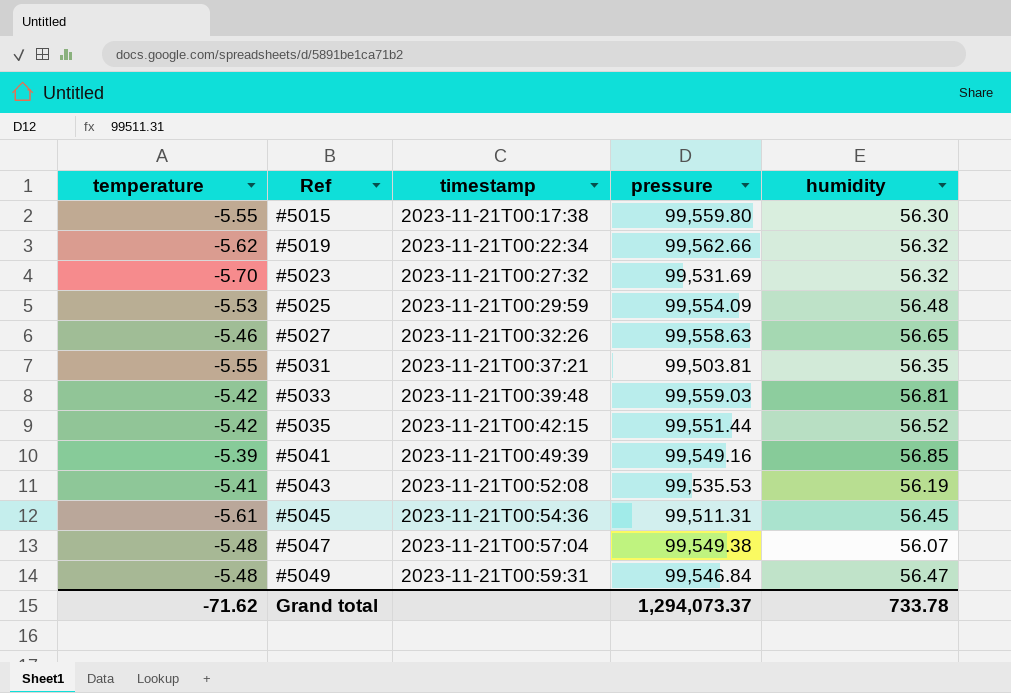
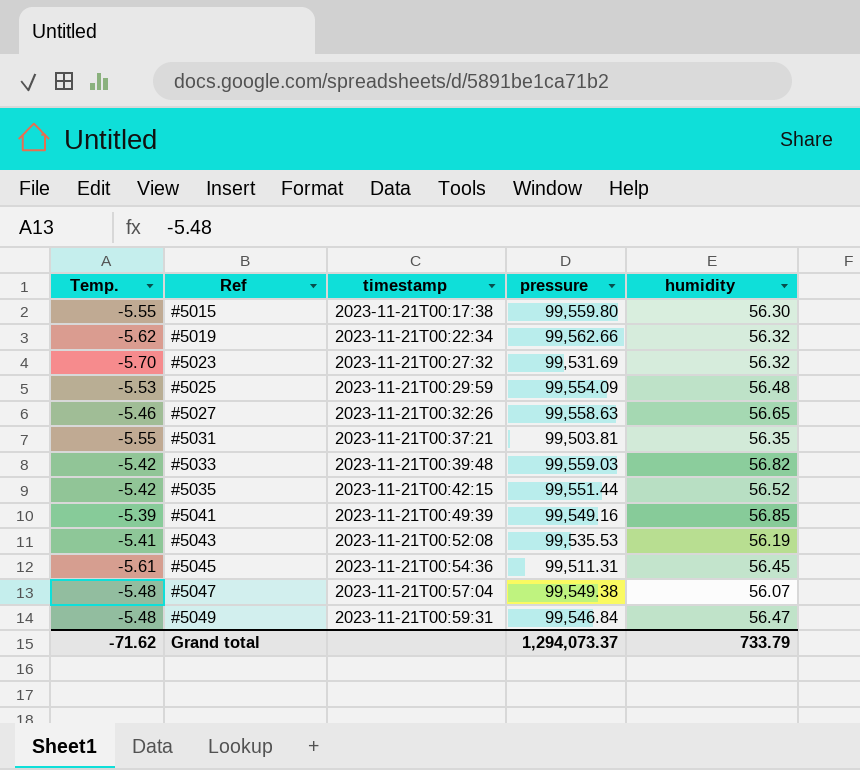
column name: temperature -> Temp.
#5033 | humidity: 56.81 -> 56.82
Grand total | humidity: 733.78 -> 733.79

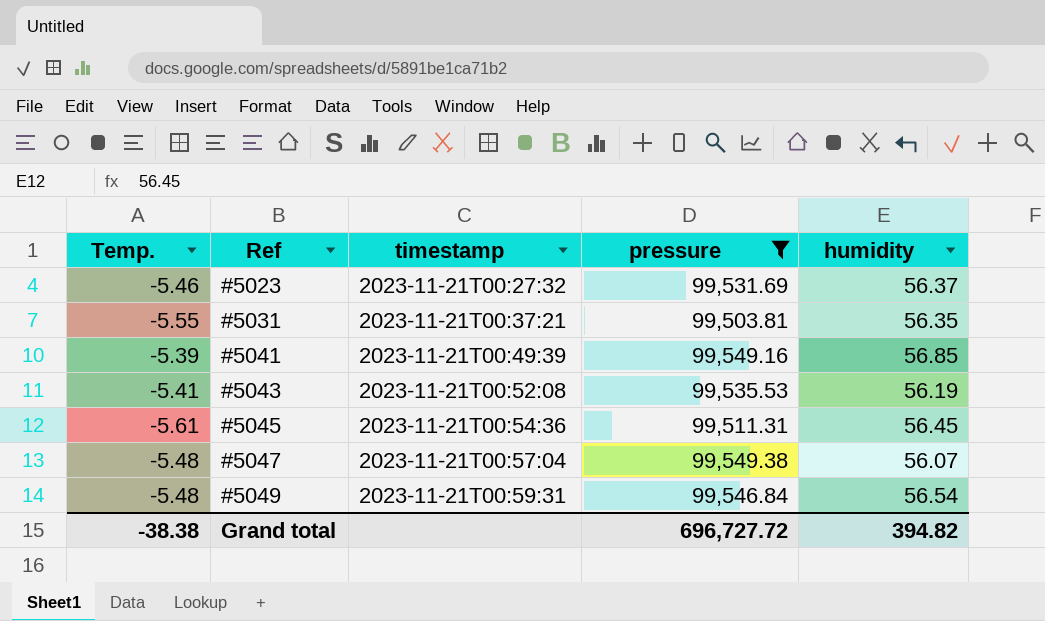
filter: none -> pressure <= 99,549.38
#5023 | Temp.: -5.70 -> -5.46
#5023 | humidity: 56.32 -> 56.37
#5049 | humidity: 56.47 -> 56.54
Grand total | Temp.: -71.62 -> -38.38
Grand total | pressure: 1,294,073.37 -> 696,727.72
Grand total | humidity: 733.79 -> 394.82

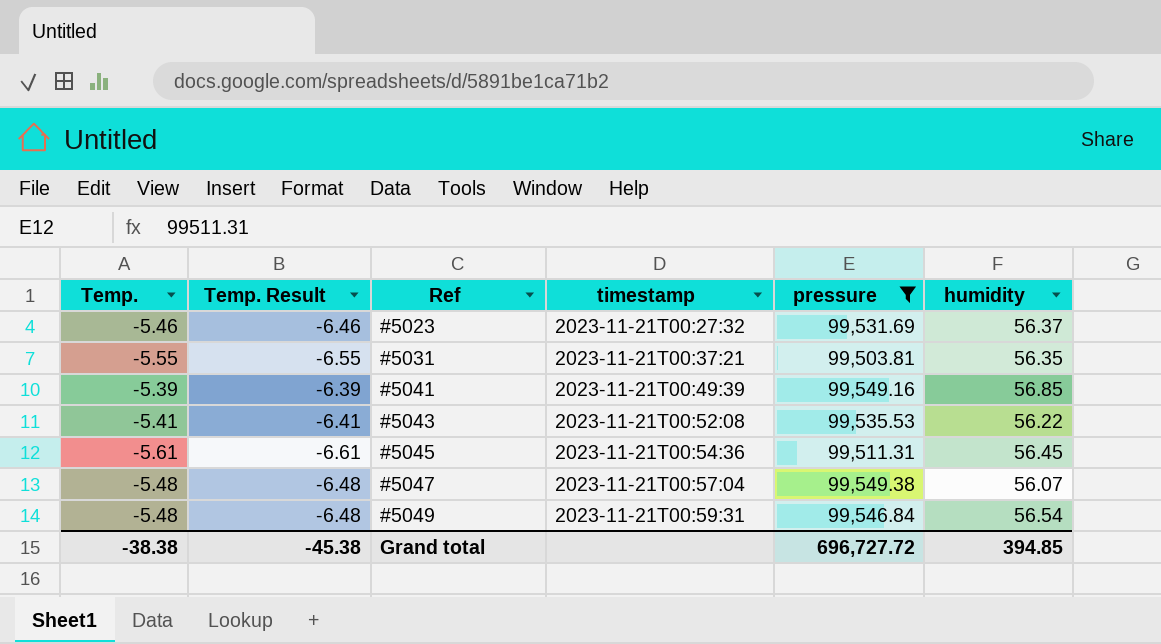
column Temp. Result | formula: none -> [Temp.] - 1
#5043 | humidity: 56.19 -> 56.22
Grand total | humidity: 394.82 -> 394.85

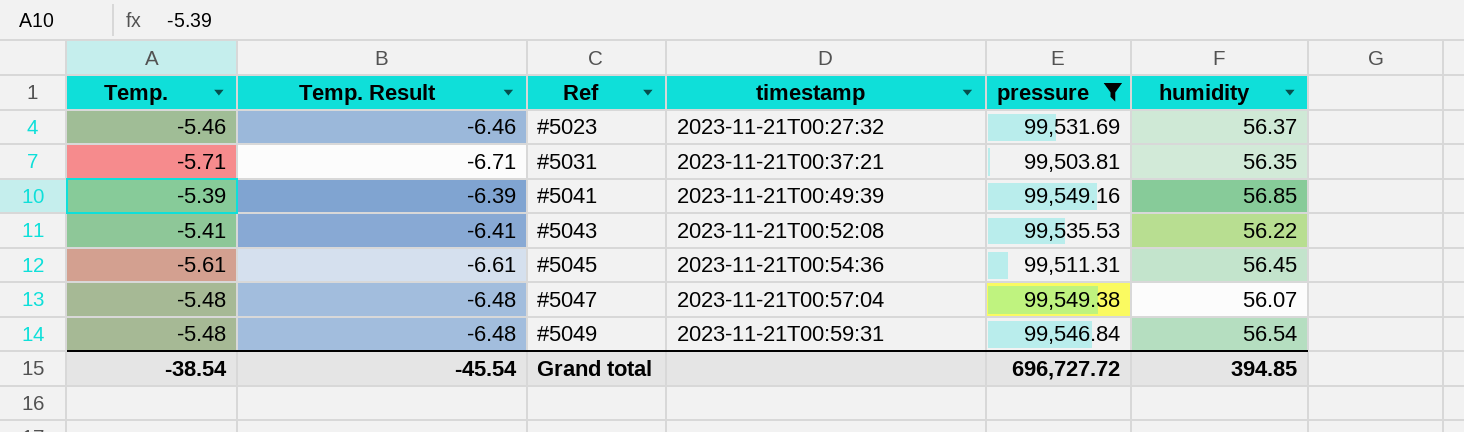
#5031 | Temp.: -5.55 -> -5.71
#5031 | Temp. Result: -6.55 -> -6.71
Grand total | Temp.: -38.38 -> -38.54
Grand total | Temp. Result: -45.38 -> -45.54

